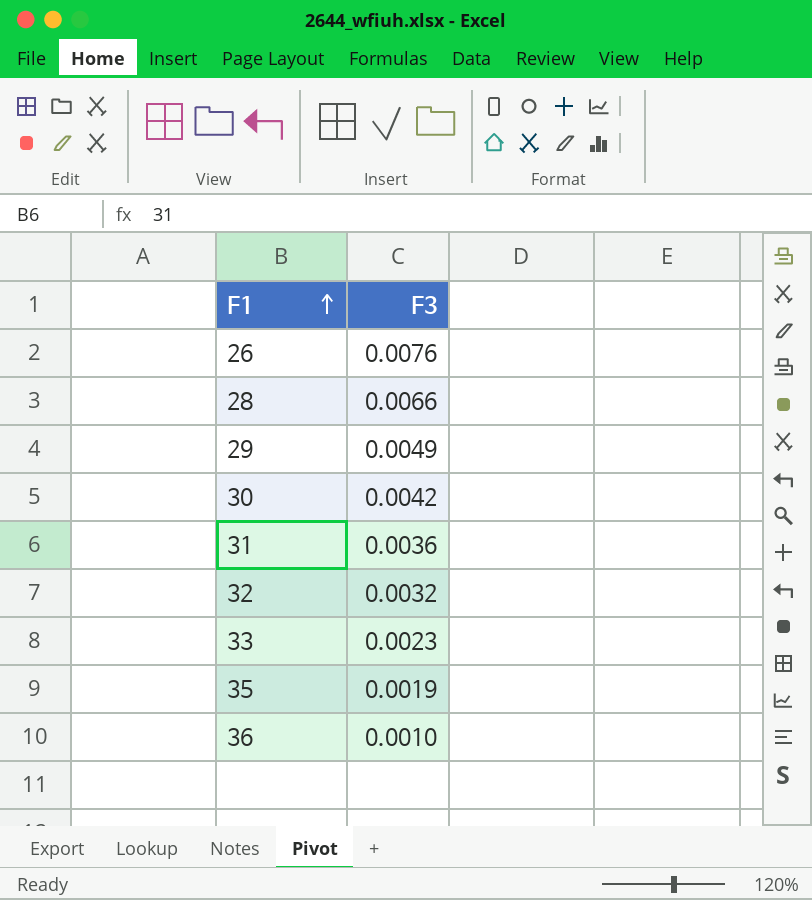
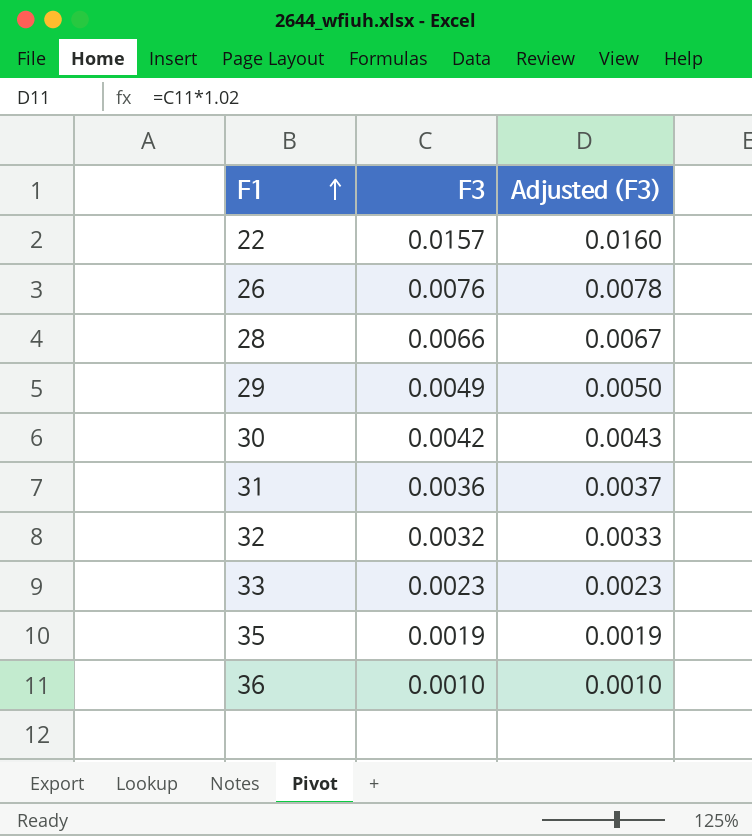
column Adjusted (F3) | formula: none -> [F3] * 1.02
row 22: none -> 0.0157 | 0.0160

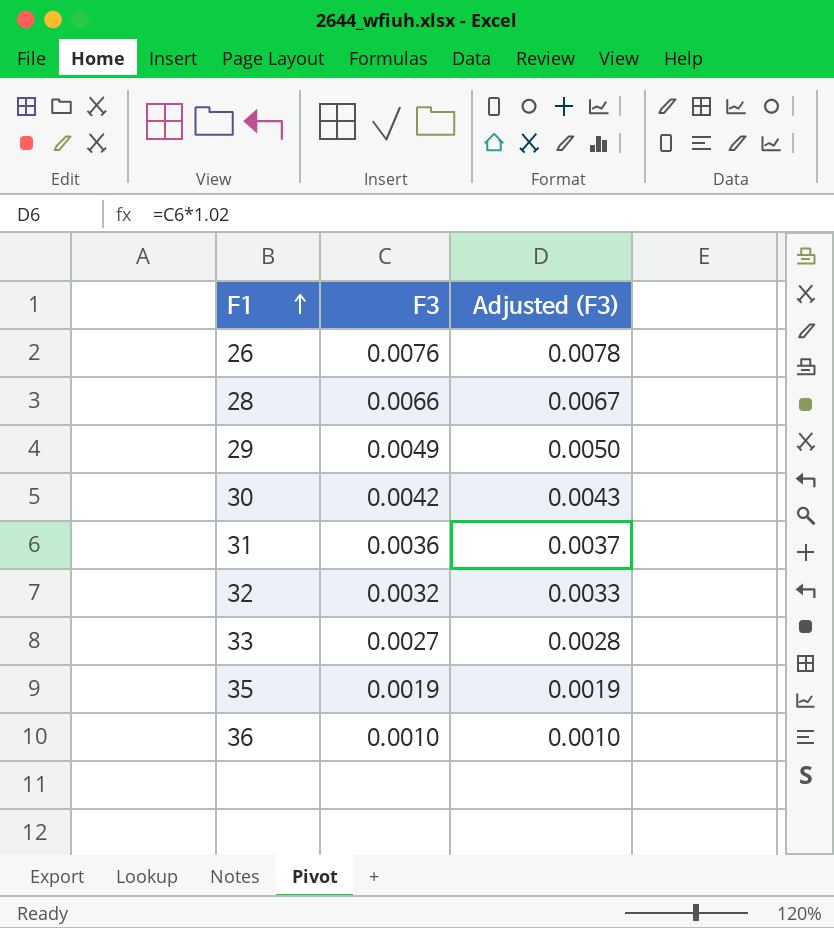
row 22: 0.0157 | 0.0160 -> none
33 | F3: 0.0023 -> 0.0027
33 | Adjusted (F3): 0.0023 -> 0.0028

